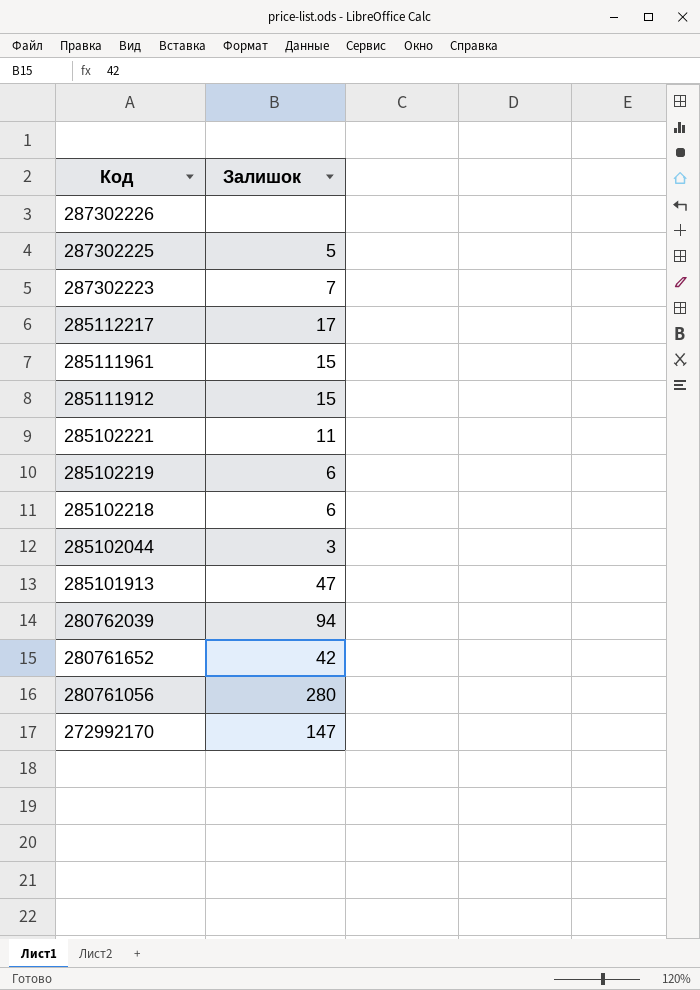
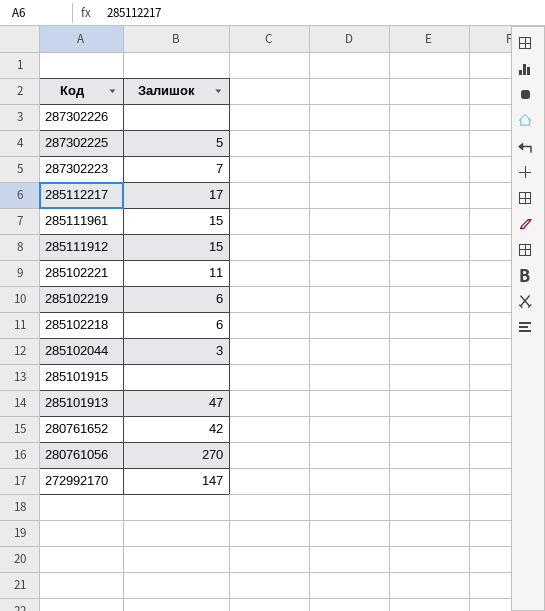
row 280762039: 94 -> none
row 285101915: none -> none
280761056 | Залишок: 280 -> 270

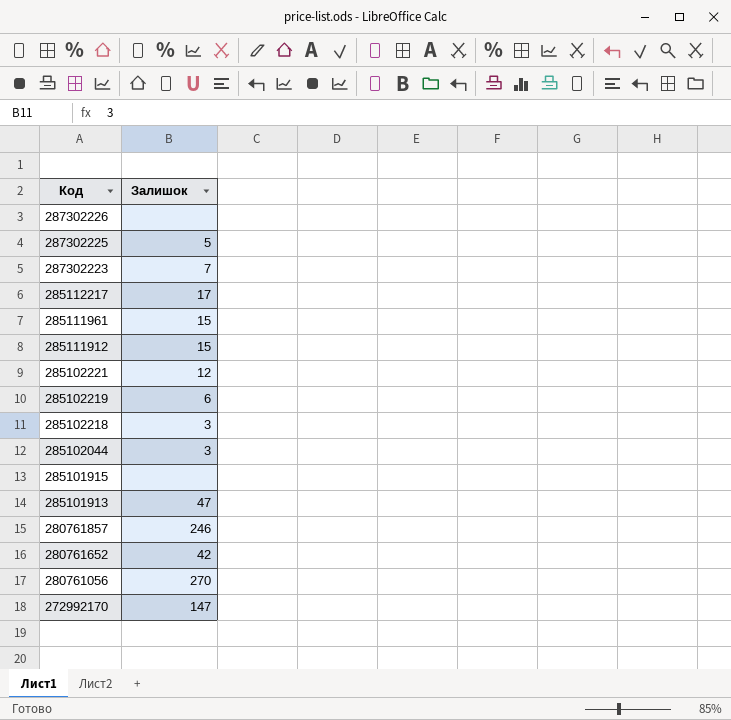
285102221 | Залишок: 11 -> 12
285102218 | Залишок: 6 -> 3
row 280761857: none -> 246

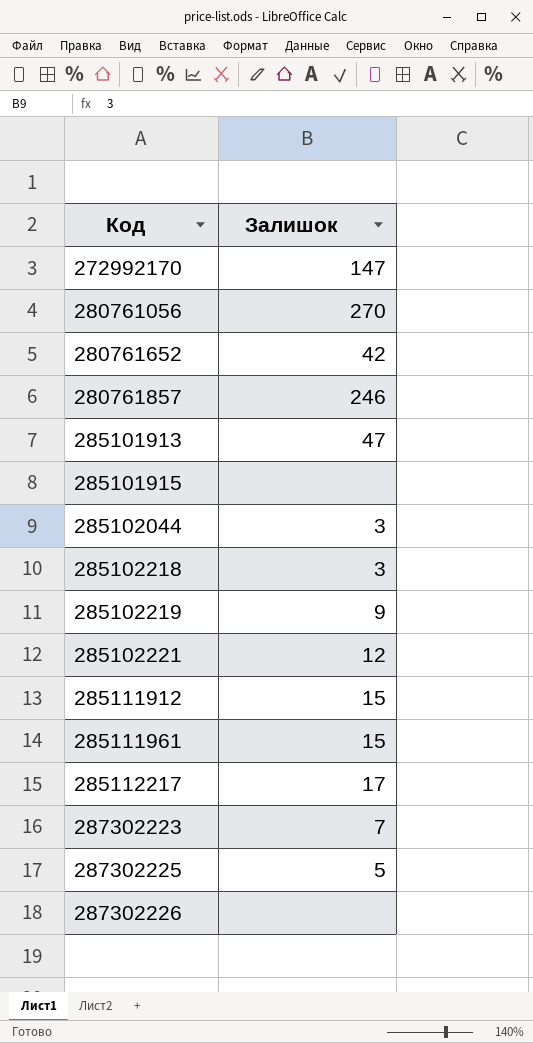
row order: Код descending -> Код ascending
285102219 | Залишок: 6 -> 9

